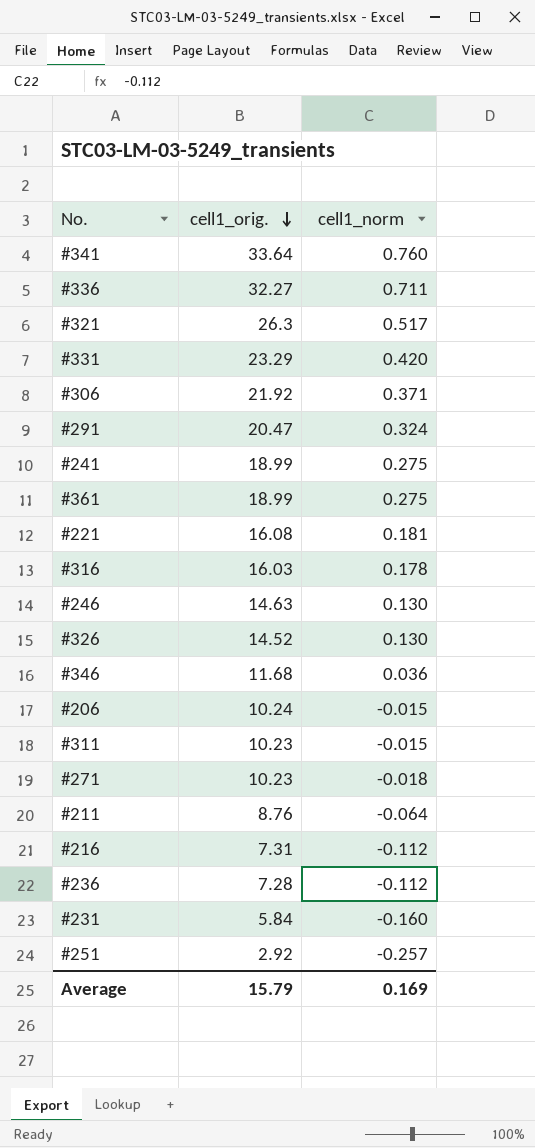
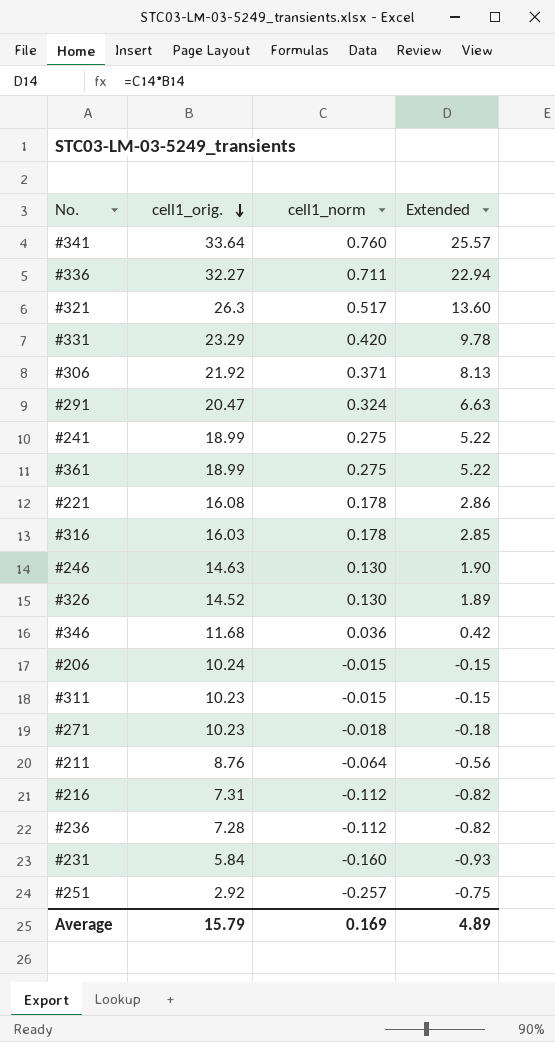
column Extended | formula: none -> [cell1_orig.] * [cell1_norm]
#221 | cell1_norm: 0.181 -> 0.178

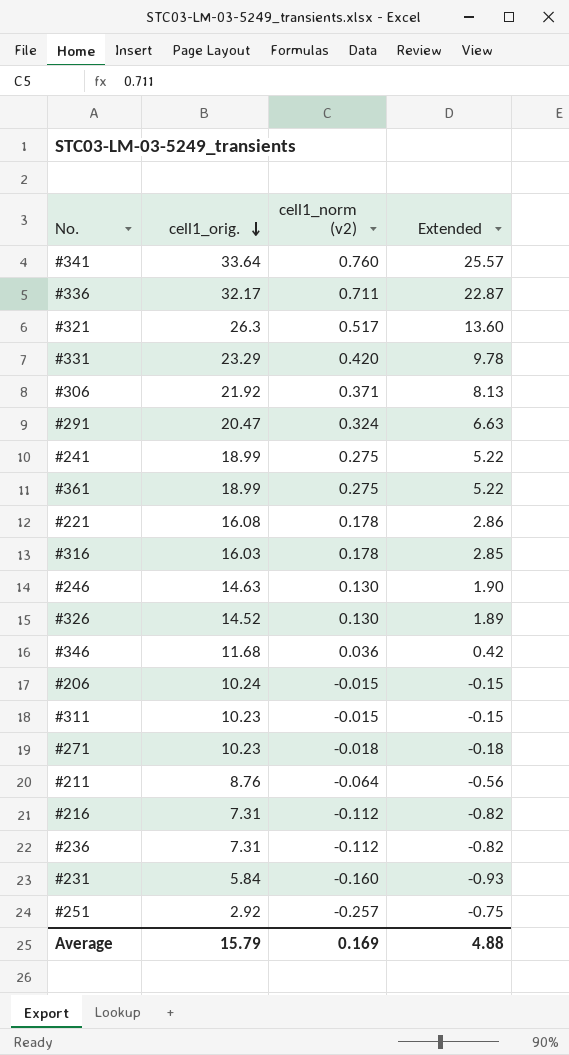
column name: cell1_norm -> cell1_norm (v2)
#336 | cell1_orig.: 32.27 -> 32.17
#336 | Extended: 22.94 -> 22.87
#236 | cell1_orig.: 7.28 -> 7.31
Average | Extended: 4.89 -> 4.88

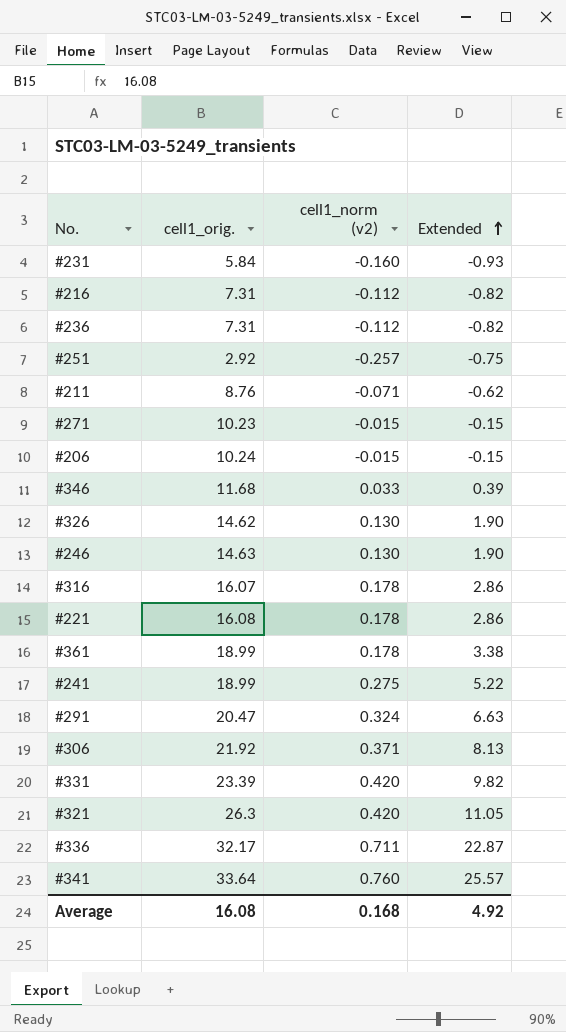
row order: cell1_orig. descending -> Extended ascending
row #311: 10.23 | -0.015 | -0.15 -> none
#211 | cell1_norm (v2): -0.064 -> -0.071
#211 | Extended: -0.56 -> -0.62
#271 | cell1_norm (v2): -0.018 -> -0.015
#271 | Extended: -0.18 -> -0.15
#346 | cell1_norm (v2): 0.036 -> 0.033
#346 | Extended: 0.42 -> 0.39
#326 | cell1_orig.: 14.52 -> 14.62
#326 | Extended: 1.89 -> 1.90
#316 | cell1_orig.: 16.03 -> 16.07
#316 | Extended: 2.85 -> 2.86
#361 | cell1_norm (v2): 0.275 -> 0.178
#361 | Extended: 5.22 -> 3.38
#331 | cell1_orig.: 23.29 -> 23.39
#331 | Extended: 9.78 -> 9.82
#321 | cell1_norm (v2): 0.517 -> 0.420
#321 | Extended: 13.60 -> 11.05
Average | cell1_orig.: 15.79 -> 16.08
Average | cell1_norm (v2): 0.169 -> 0.168
Average | Extended: 4.88 -> 4.92

